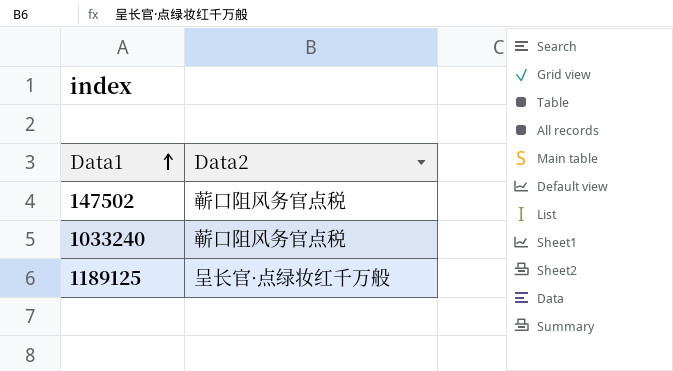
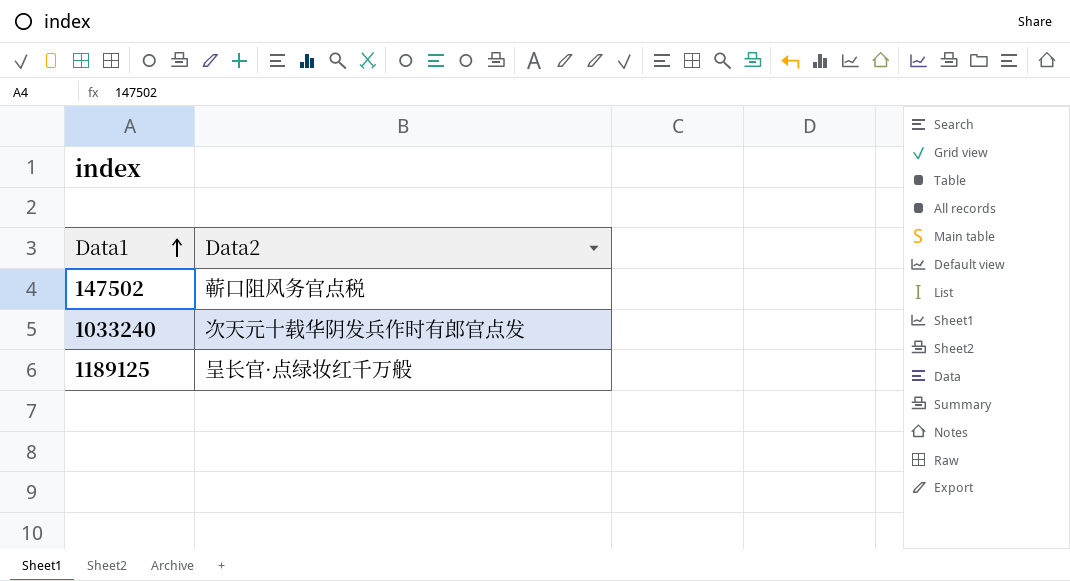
1033240 | Data2: 蕲口阻风务官点税 -> 次天元十载华阴发兵作时有郎官点发

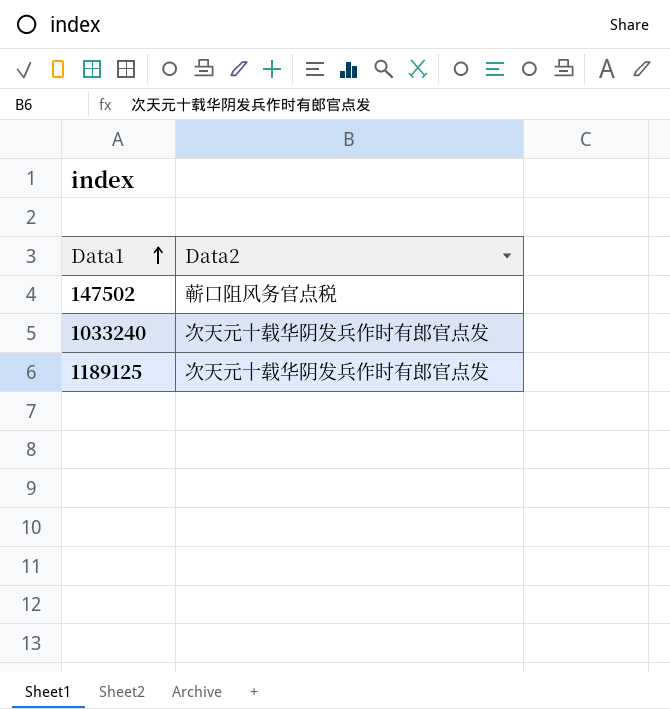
1189125 | Data2: 呈长官·点绿妆红千万般 -> 次天元十载华阴发兵作时有郎官点发

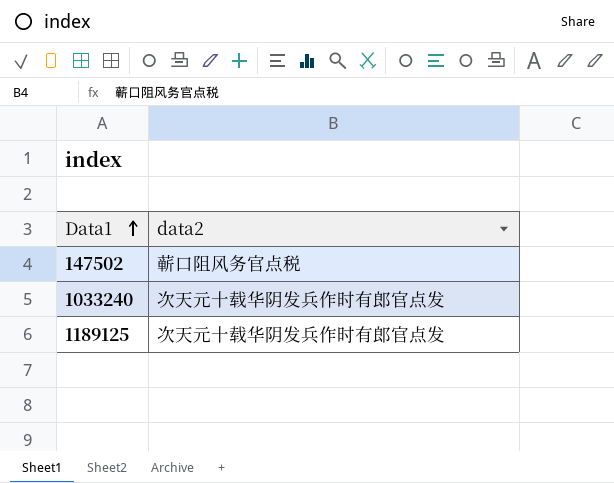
column name: Data2 -> data2

